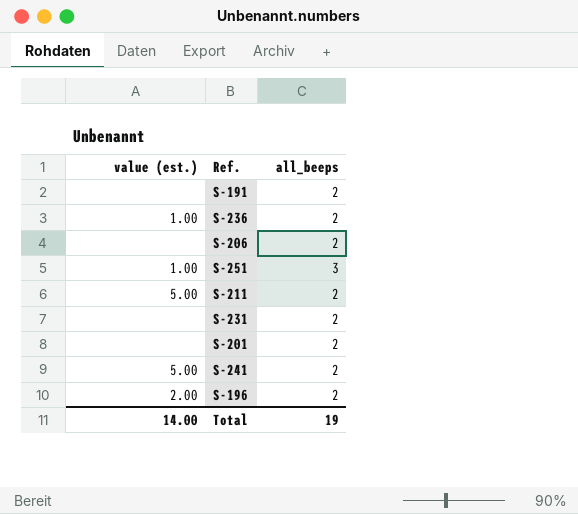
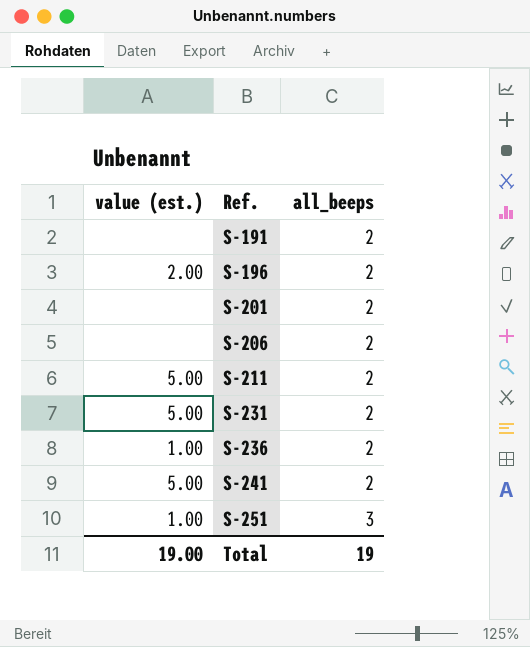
row order: none -> Ref. ascending
S-231 | value (est.): none -> 5.00
Total | value (est.): 14.00 -> 19.00

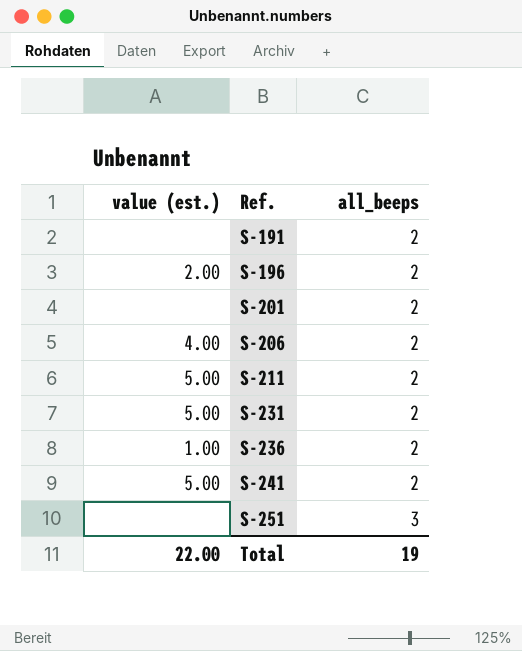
S-206 | value (est.): none -> 4.00
S-251 | value (est.): 1.00 -> none
Total | value (est.): 19.00 -> 22.00

